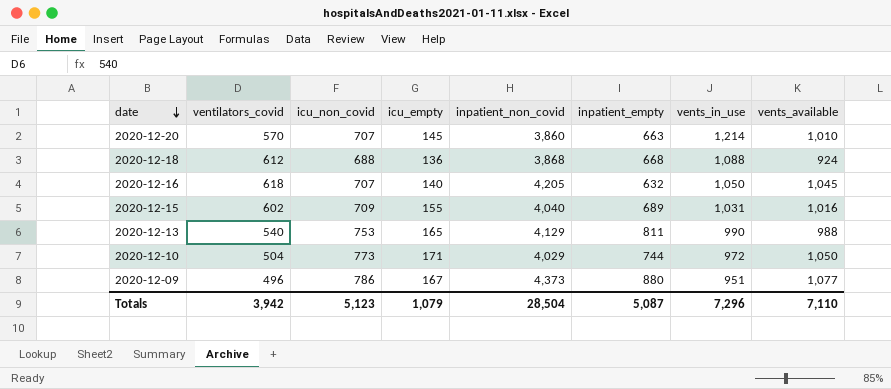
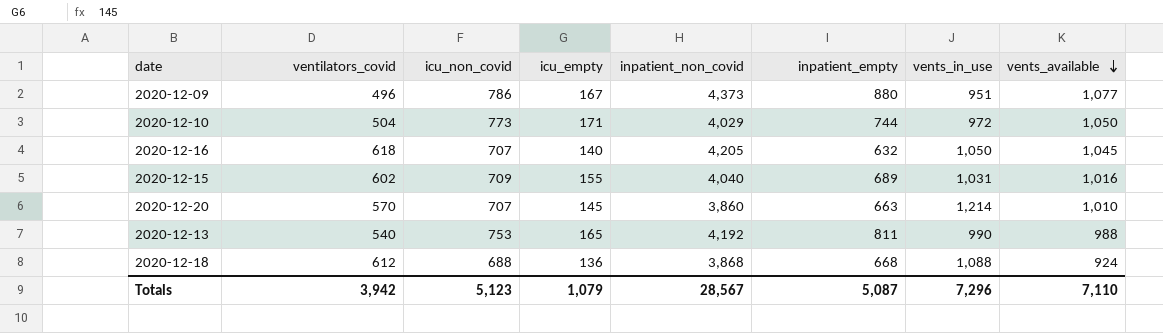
row order: date descending -> vents_available descending
2020-12-13 | inpatient_non_covid: 4,129 -> 4,192
Totals | inpatient_non_covid: 28,504 -> 28,567

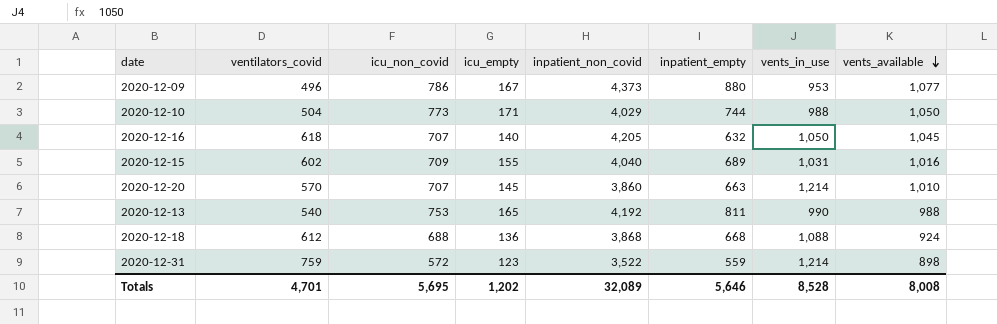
2020-12-09 | vents_in_use: 951 -> 953
2020-12-10 | vents_in_use: 972 -> 988
row 2020-12-31: none -> 759 | 572 | 123 | 3,522 | 559 | 1,214 | 898
Totals | ventilators_covid: 3,942 -> 4,701
Totals | icu_non_covid: 5,123 -> 5,695
Totals | icu_empty: 1,079 -> 1,202
Totals | inpatient_non_covid: 28,567 -> 32,089
Totals | inpatient_empty: 5,087 -> 5,646
Totals | vents_in_use: 7,296 -> 8,528
Totals | vents_available: 7,110 -> 8,008

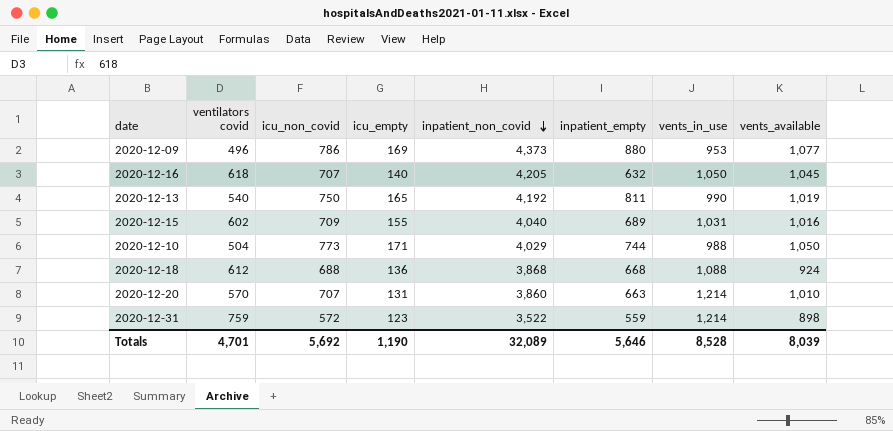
row order: vents_available descending -> inpatient_non_covid descending
column name: ventilators_covid -> ventilators covid
2020-12-09 | icu_empty: 167 -> 169
2020-12-13 | icu_non_covid: 753 -> 750
2020-12-13 | vents_available: 988 -> 1,019
2020-12-20 | icu_empty: 145 -> 131
Totals | icu_non_covid: 5,695 -> 5,692
Totals | icu_empty: 1,202 -> 1,190
Totals | vents_available: 8,008 -> 8,039

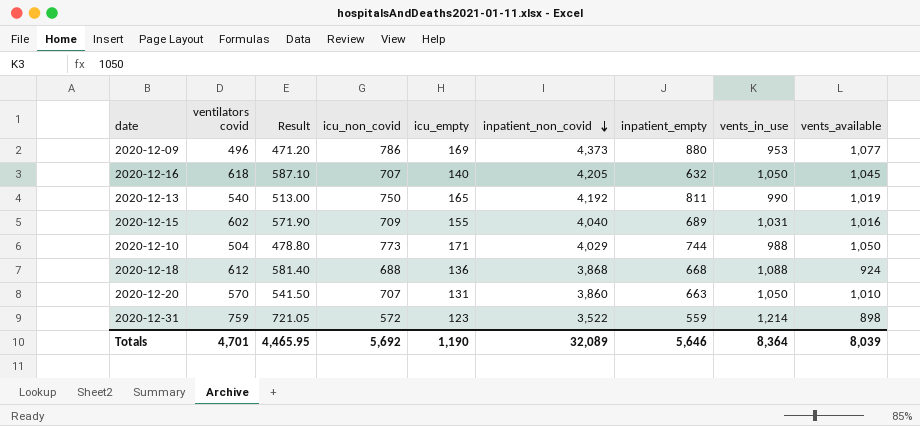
column Result | formula: none -> [ventilators covid] * 0.95
2020-12-20 | vents_in_use: 1,214 -> 1,050
Totals | vents_in_use: 8,528 -> 8,364

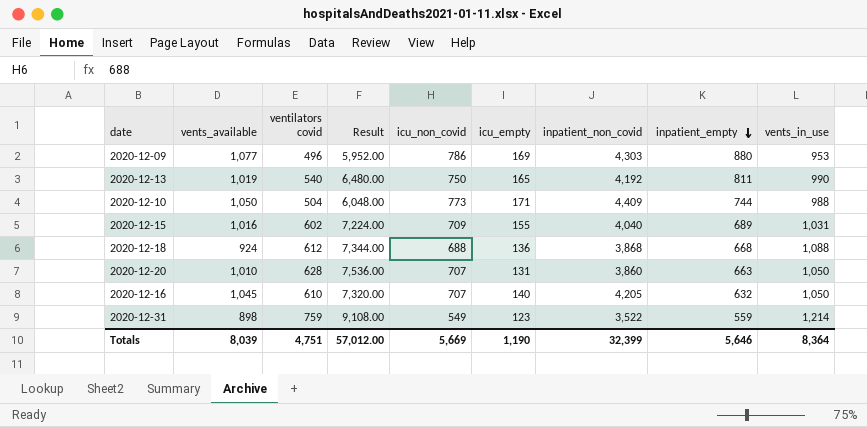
row order: inpatient_non_covid descending -> inpatient_empty descending
column vents_available | position: 9 -> 2
column Result | formula: [ventilators covid] * 0.95 -> [ventilators covid] * 12
2020-12-09 | inpatient_non_covid: 4,373 -> 4,303
2020-12-10 | inpatient_non_covid: 4,029 -> 4,409
2020-12-20 | ventilators covid: 570 -> 628
2020-12-16 | ventilators covid: 618 -> 610
2020-12-31 | icu_non_covid: 572 -> 549
Totals | ventilators covid: 4,701 -> 4,751
Totals | Result: 4,465.95 -> 57,012.00
Totals | icu_non_covid: 5,692 -> 5,669
Totals | inpatient_non_covid: 32,089 -> 32,399

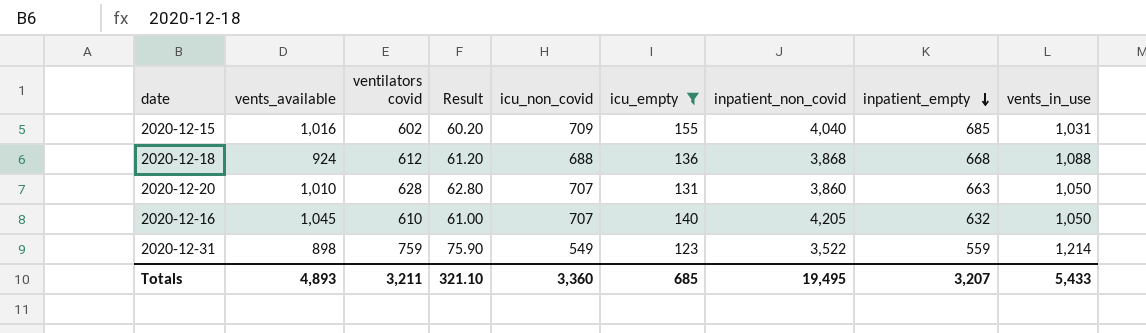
filter: none -> icu_empty <= 155
column Result | formula: [ventilators covid] * 12 -> [ventilators covid] * 0.1
2020-12-15 | inpatient_empty: 689 -> 685
Totals | vents_available: 8,039 -> 4,893
Totals | ventilators covid: 4,751 -> 3,211
Totals | Result: 57,012.00 -> 321.10
Totals | icu_non_covid: 5,669 -> 3,360
Totals | icu_empty: 1,190 -> 685
Totals | inpatient_non_covid: 32,399 -> 19,495
Totals | inpatient_empty: 5,646 -> 3,207
Totals | vents_in_use: 8,364 -> 5,433

